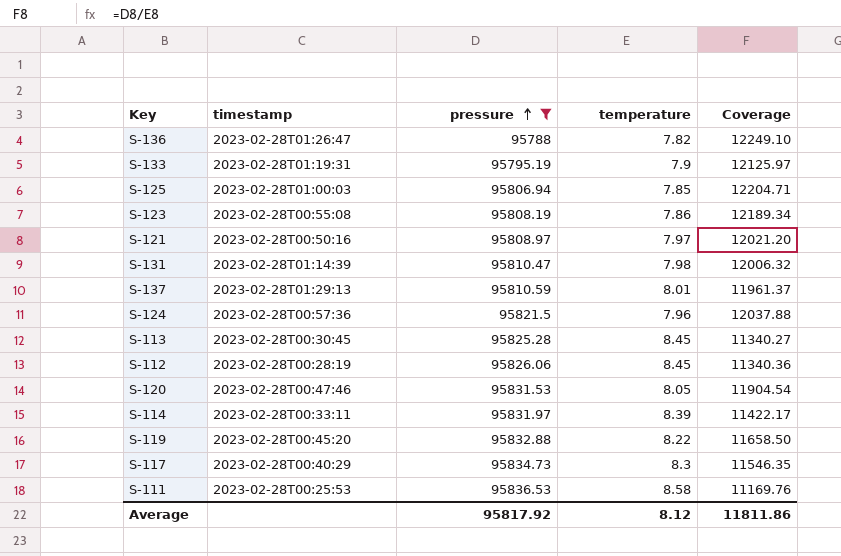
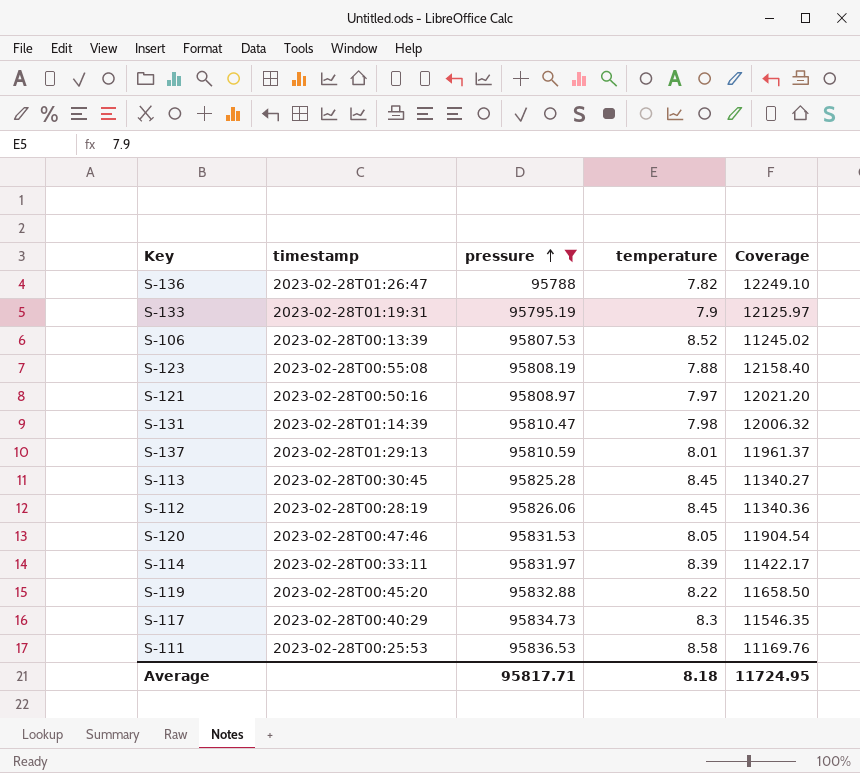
row S-125: 2023-02-28T01:00:03 | 95806.94 | 7.85 | 12204.71 -> none
row S-124: 2023-02-28T00:57:36 | 95821.5 | 7.96 | 12037.88 -> none
row S-106: none -> 2023-02-28T00:13:39 | 95807.53 | 8.52 | 11245.02
S-123 | temperature: 7.86 -> 7.88
S-123 | Coverage: 12189.34 -> 12158.40
Average | pressure: 95817.92 -> 95817.71
Average | temperature: 8.12 -> 8.18
Average | Coverage: 11811.86 -> 11724.95

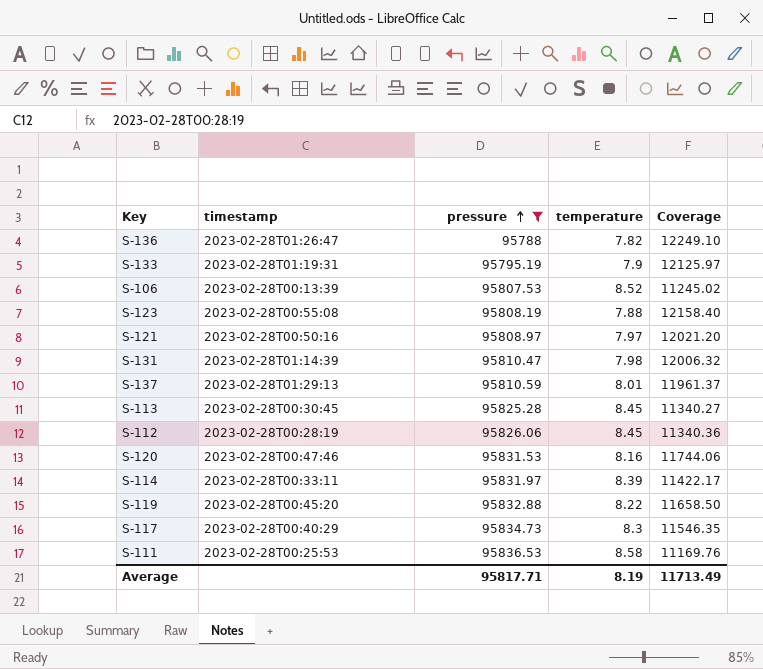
S-120 | temperature: 8.05 -> 8.16
S-120 | Coverage: 11904.54 -> 11744.06
Average | temperature: 8.18 -> 8.19
Average | Coverage: 11724.95 -> 11713.49

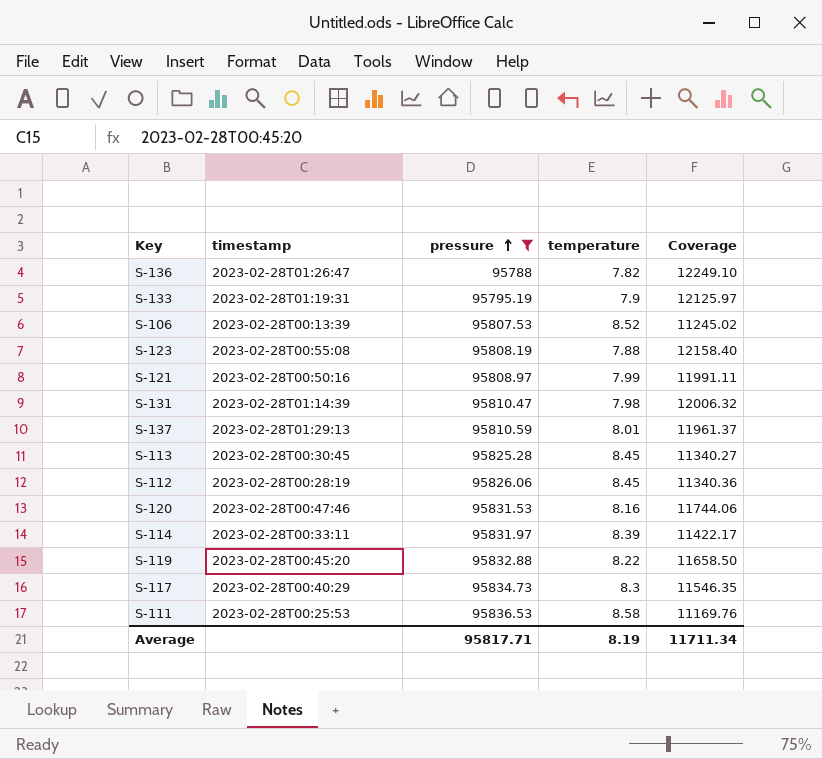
S-121 | temperature: 7.97 -> 7.99
S-121 | Coverage: 12021.20 -> 11991.11
Average | Coverage: 11713.49 -> 11711.34

